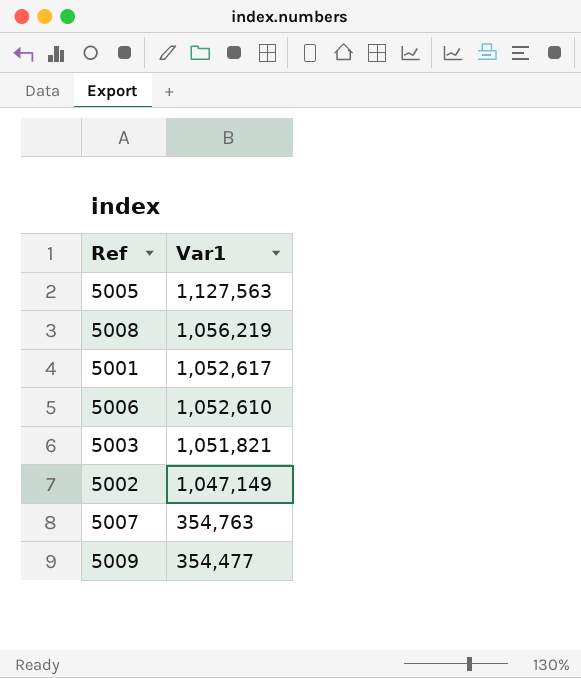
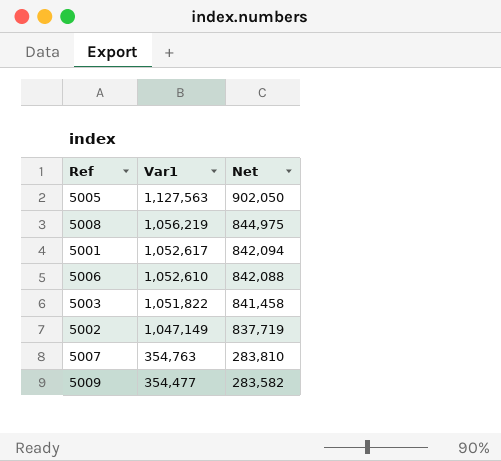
column Net | formula: none -> [Var1] * 0.8
5003 | Var1: 1,051,821 -> 1,051,822

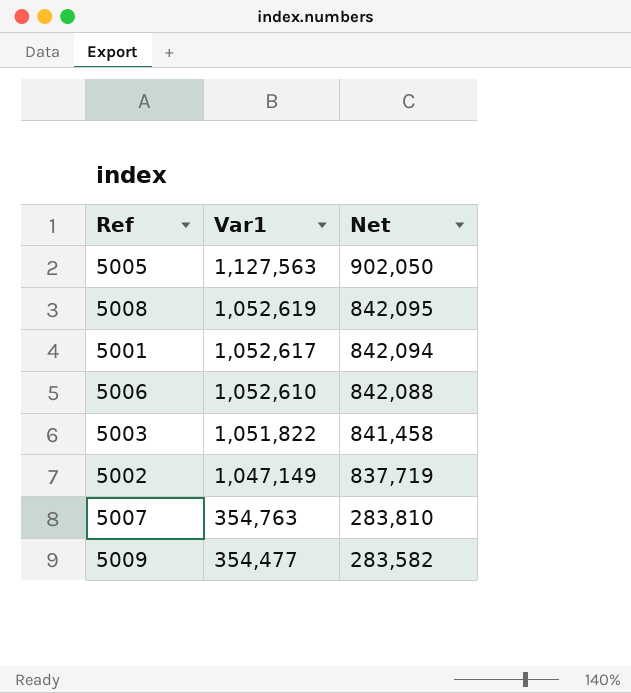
5008 | Var1: 1,056,219 -> 1,052,619
5008 | Net: 844,975 -> 842,095

